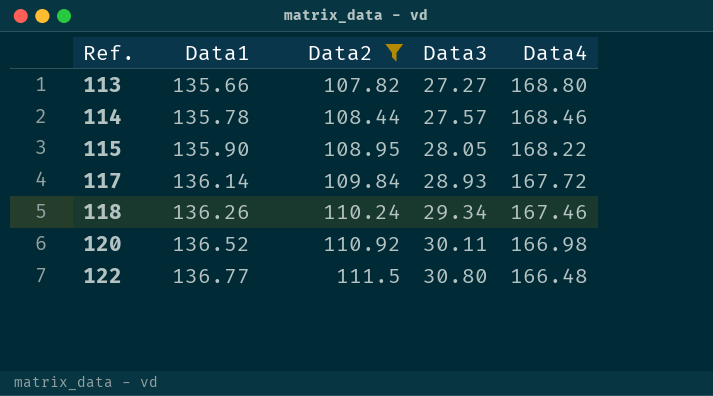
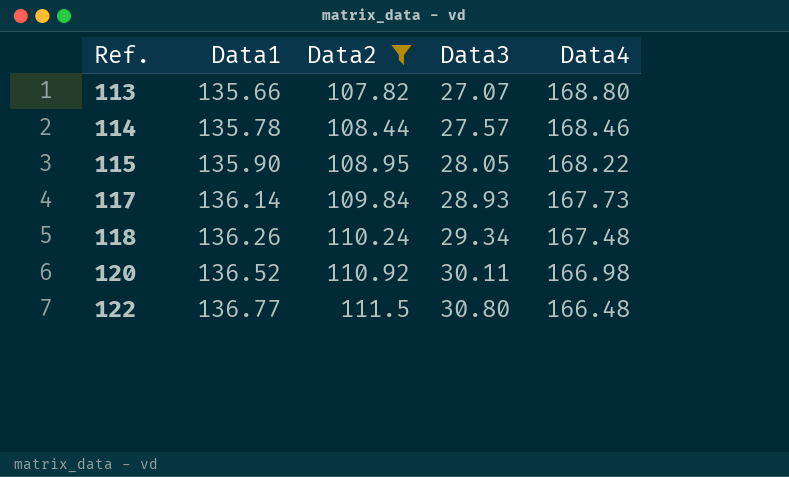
113 | Data3: 27.27 -> 27.07
117 | Data4: 167.72 -> 167.73
118 | Data4: 167.46 -> 167.48

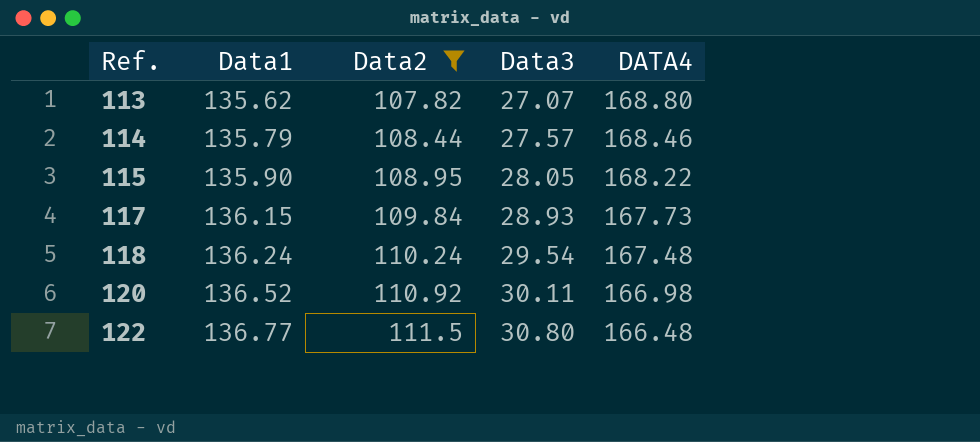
column name: Data4 -> DATA4
113 | Data1: 135.66 -> 135.62
114 | Data1: 135.78 -> 135.79
117 | Data1: 136.14 -> 136.15
118 | Data1: 136.26 -> 136.24
118 | Data3: 29.34 -> 29.54

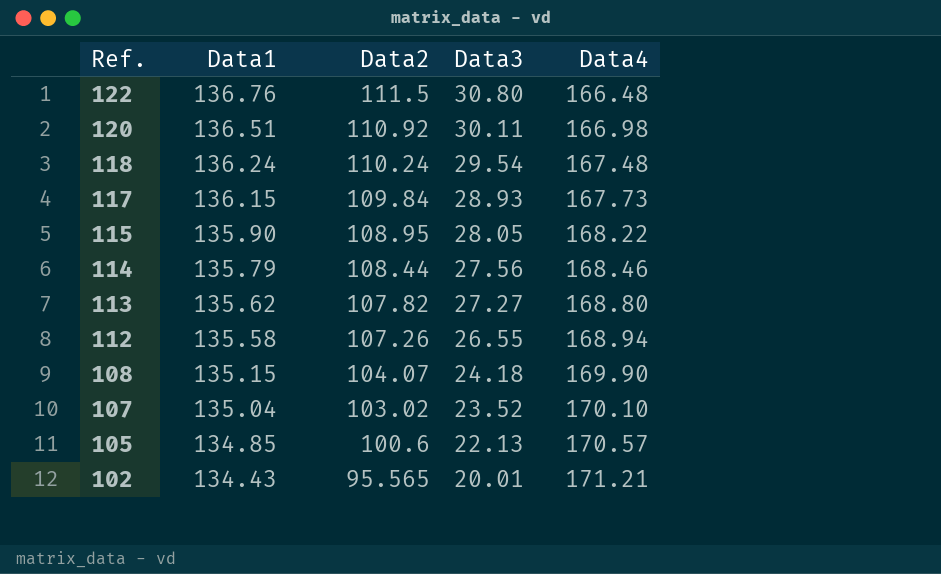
filter: Data2 >= 107.82 -> none
row order: Ref. ascending -> Ref. descending
column name: DATA4 -> Data4
122 | Data1: 136.77 -> 136.76
120 | Data1: 136.52 -> 136.51
114 | Data3: 27.57 -> 27.56
113 | Data3: 27.07 -> 27.27

